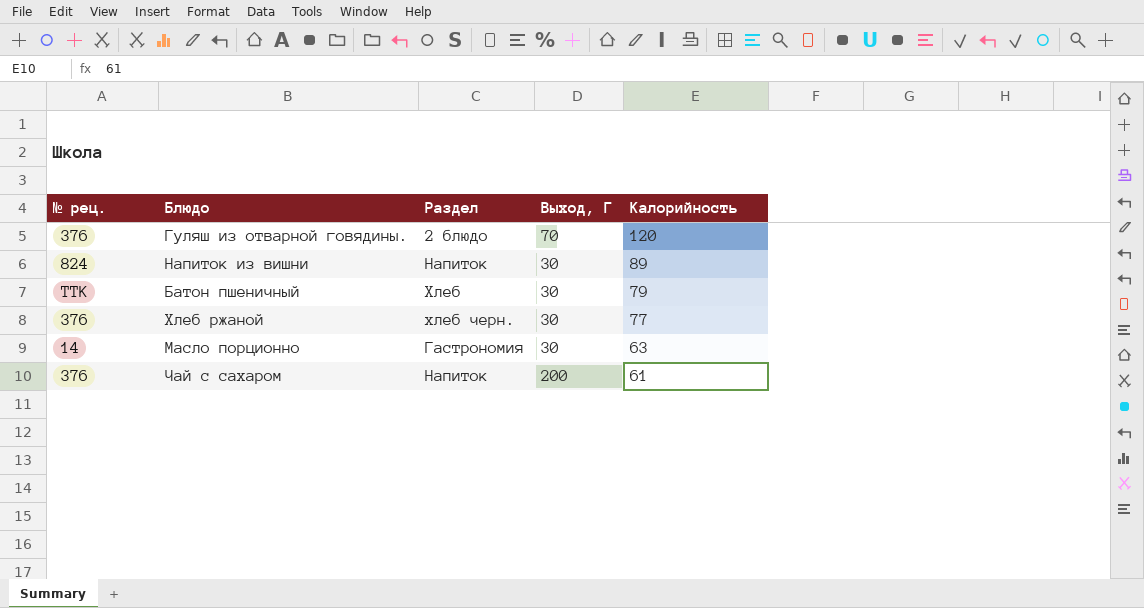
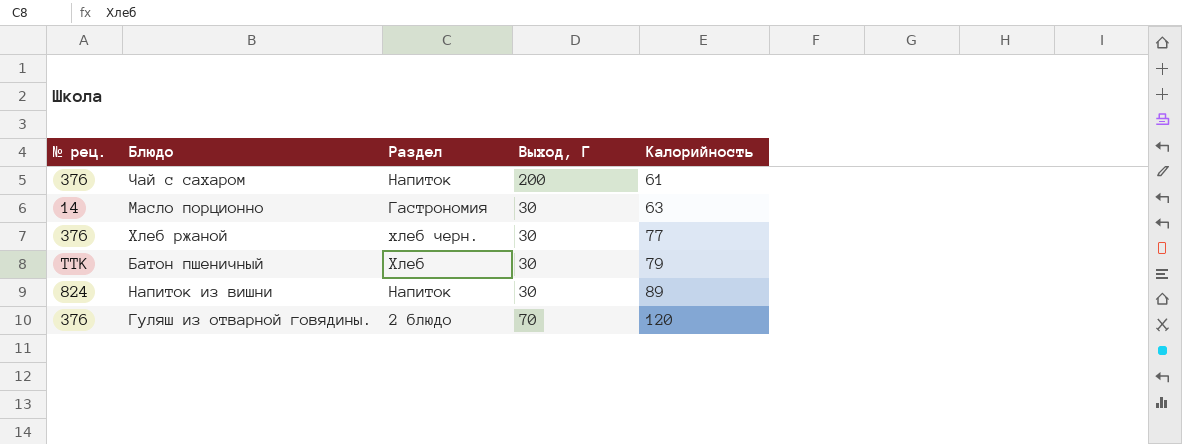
row order: Калорийность descending -> Калорийность ascending

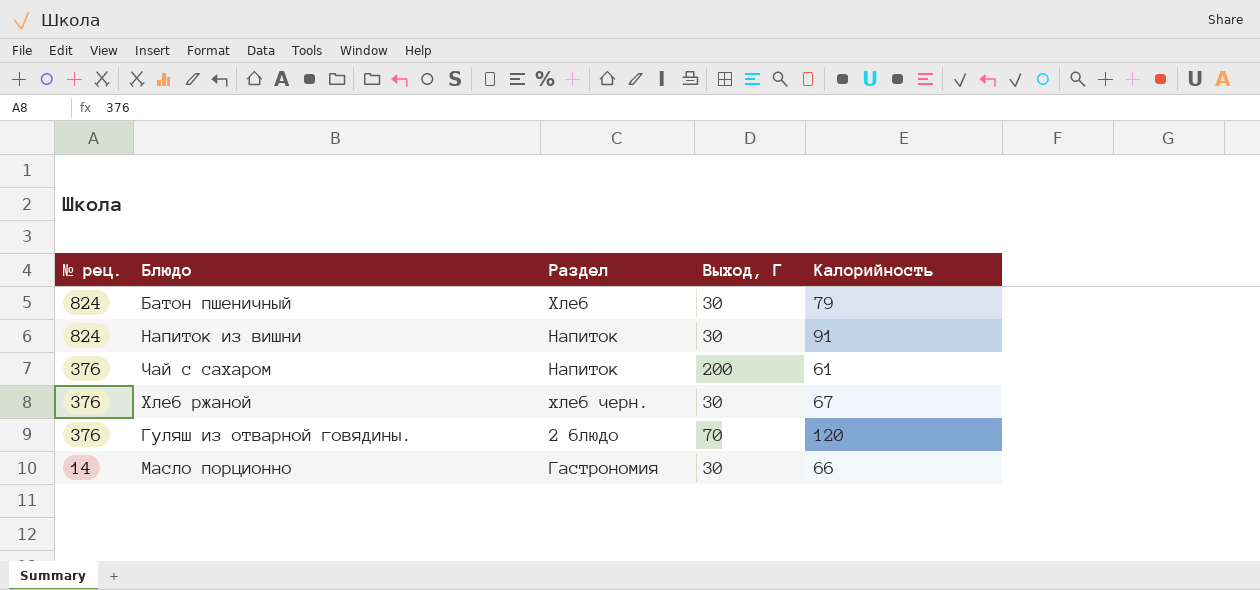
row order: Калорийность ascending -> № рец. descending
Батон пшеничный | № рец.: ТТК -> 824
Напиток из вишни | Калорийность: 89 -> 91
Хлеб ржаной | Калорийность: 77 -> 67
Масло порционно | Калорийность: 63 -> 66

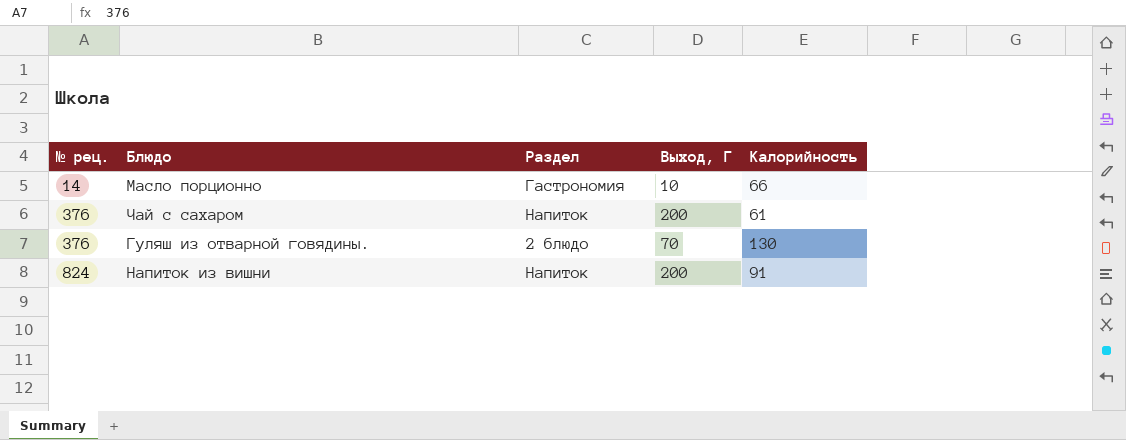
row order: № рец. descending -> № рец. ascending
row Батон пшеничный: 824 | Хлеб | 30 | 79 -> none
row Хлеб ржаной: 376 | хлеб черн. | 30 | 67 -> none
Масло порционно | Выход, Г: 30 -> 10
Гуляш из отварной говядины. | Калорийность: 120 -> 130
Напиток из вишни | Выход, Г: 30 -> 200

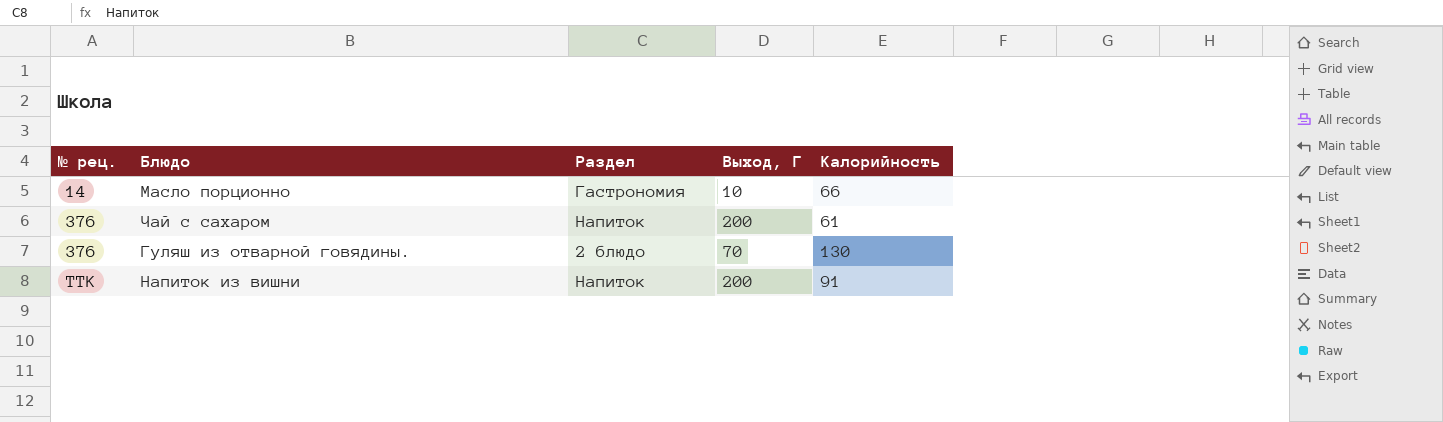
Напиток из вишни | № рец.: 824 -> ТТК

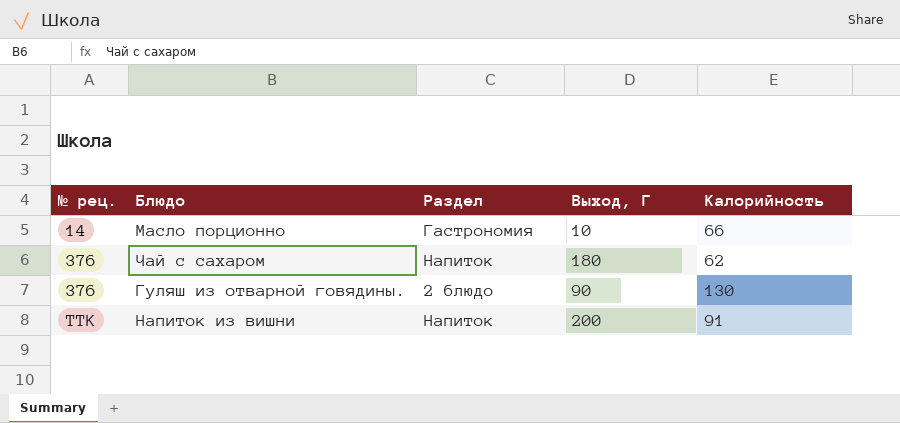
Чай с сахаром | Выход, Г: 200 -> 180
Чай с сахаром | Калорийность: 61 -> 62
Гуляш из отварной говядины. | Выход, Г: 70 -> 90

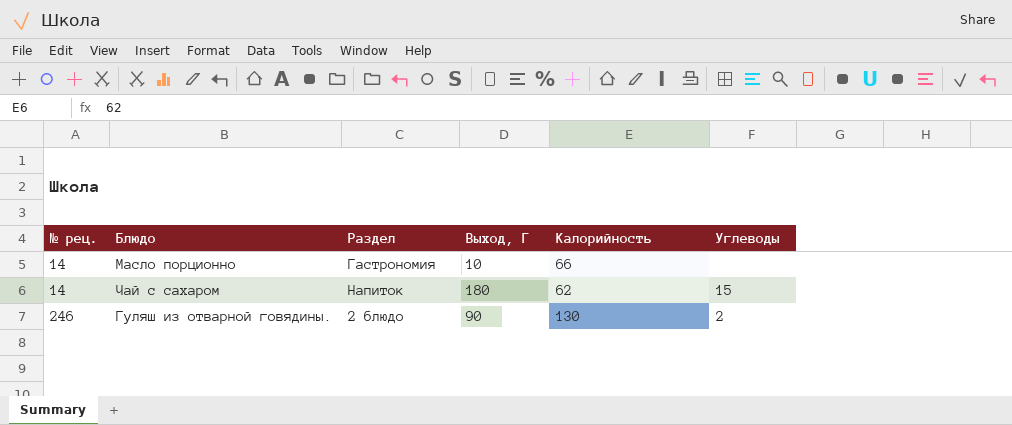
column Углеводы | position: none -> 6
row Напиток из вишни: ТТК | Напиток | 200 | 91 -> none
Чай с сахаром | № рец.: 376 -> 14
Гуляш из отварной говядины. | № рец.: 376 -> 246

